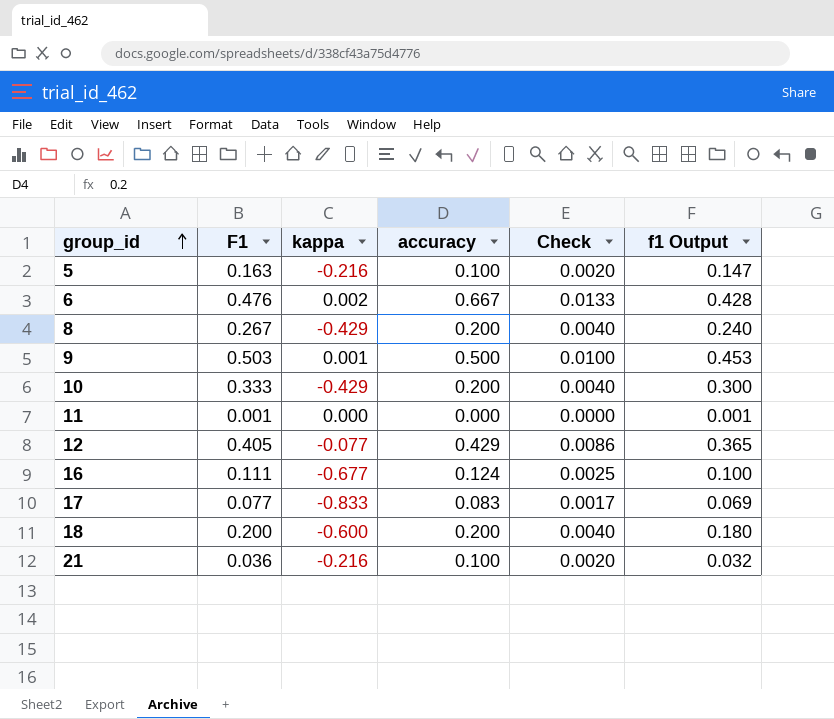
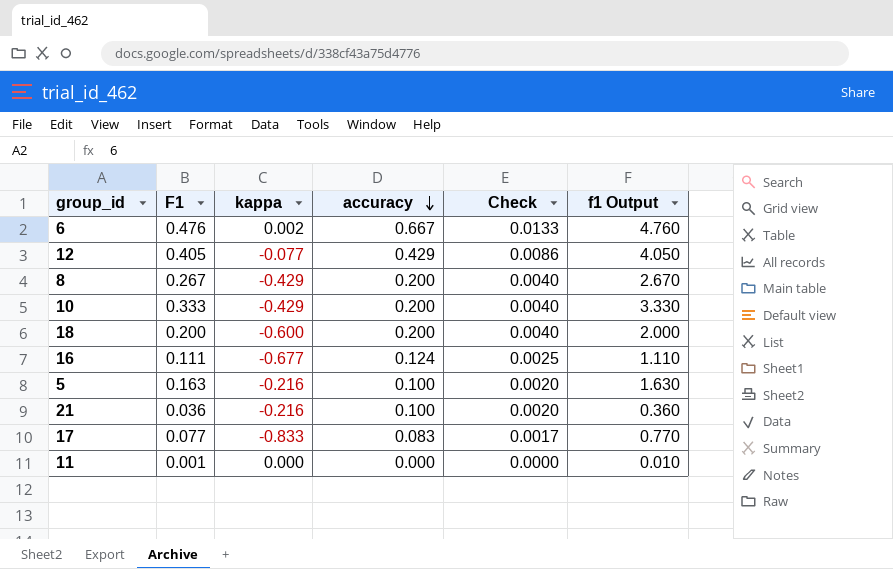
row order: group_id ascending -> accuracy descending
column f1 Output | formula: [F1] * 0.9 -> [F1] * 10
row 9: 0.503 | 0.001 | 0.500 | 0.0100 | 0.453 -> none

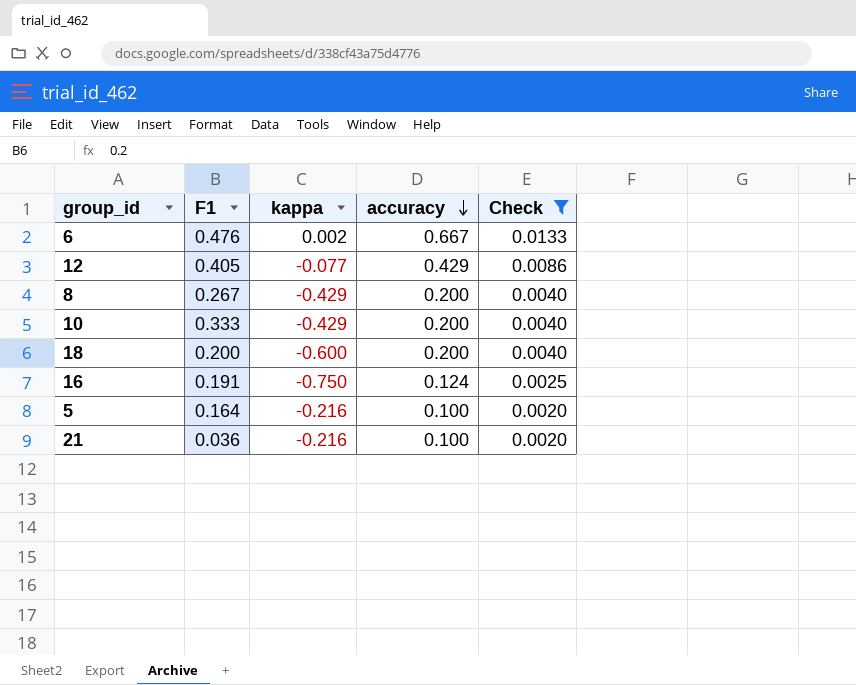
filter: none -> Check >= 0.0020
column f1 Output | formula: [F1] * 10 -> none
16 | F1: 0.111 -> 0.191
16 | kappa: -0.677 -> -0.750
5 | F1: 0.163 -> 0.164

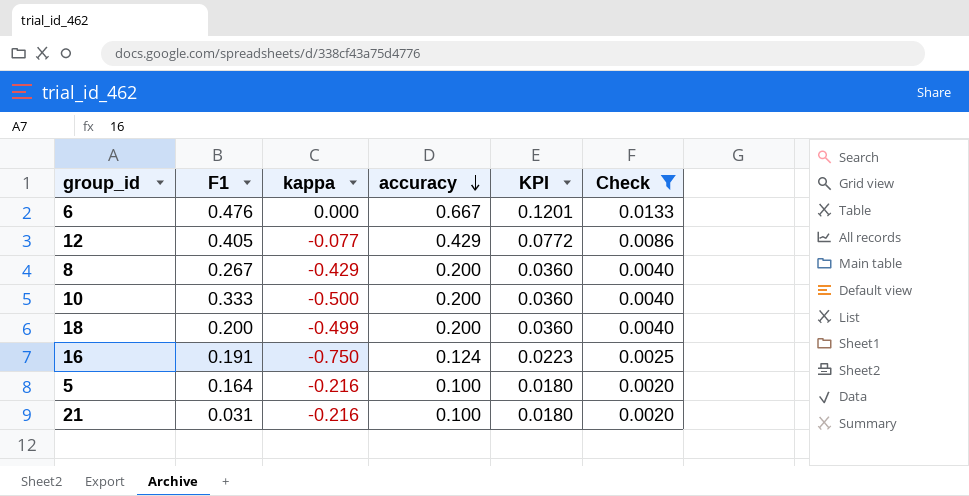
column KPI | formula: none -> [accuracy] * 0.18
6 | kappa: 0.002 -> 0.000
10 | kappa: -0.429 -> -0.500
18 | kappa: -0.600 -> -0.499
21 | F1: 0.036 -> 0.031

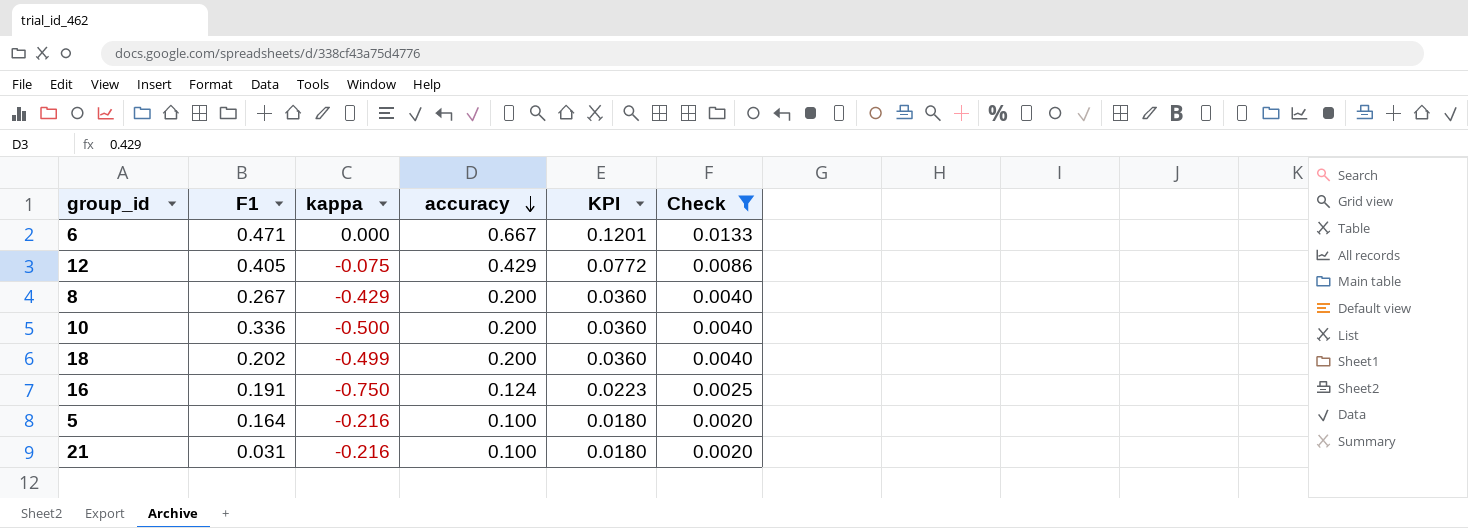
6 | F1: 0.476 -> 0.471
12 | kappa: -0.077 -> -0.075
10 | F1: 0.333 -> 0.336
18 | F1: 0.200 -> 0.202

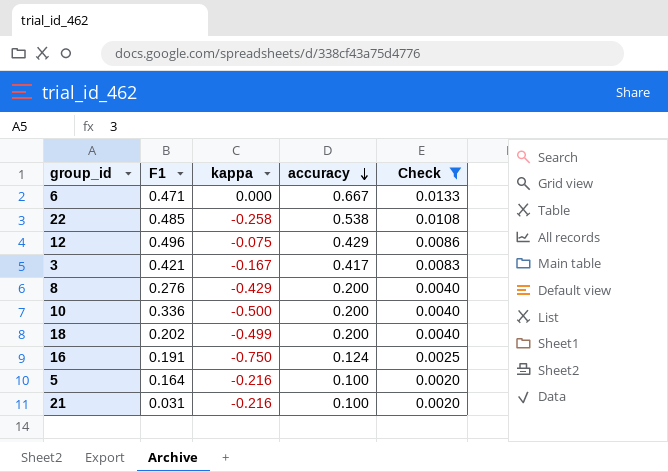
column KPI | formula: [accuracy] * 0.18 -> none
row 22: none -> 0.485 | -0.258 | 0.538 | 0.0108
12 | F1: 0.405 -> 0.496
row 3: none -> 0.421 | -0.167 | 0.417 | 0.0083
8 | F1: 0.267 -> 0.276

